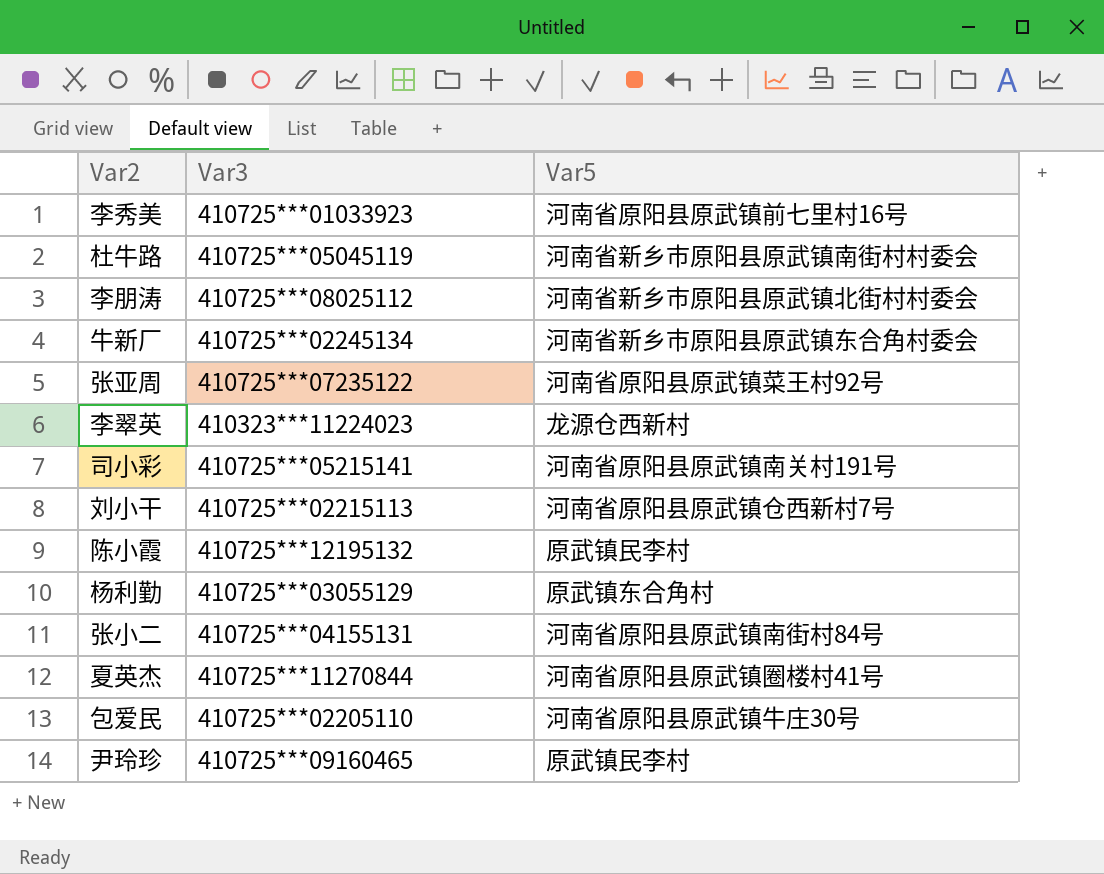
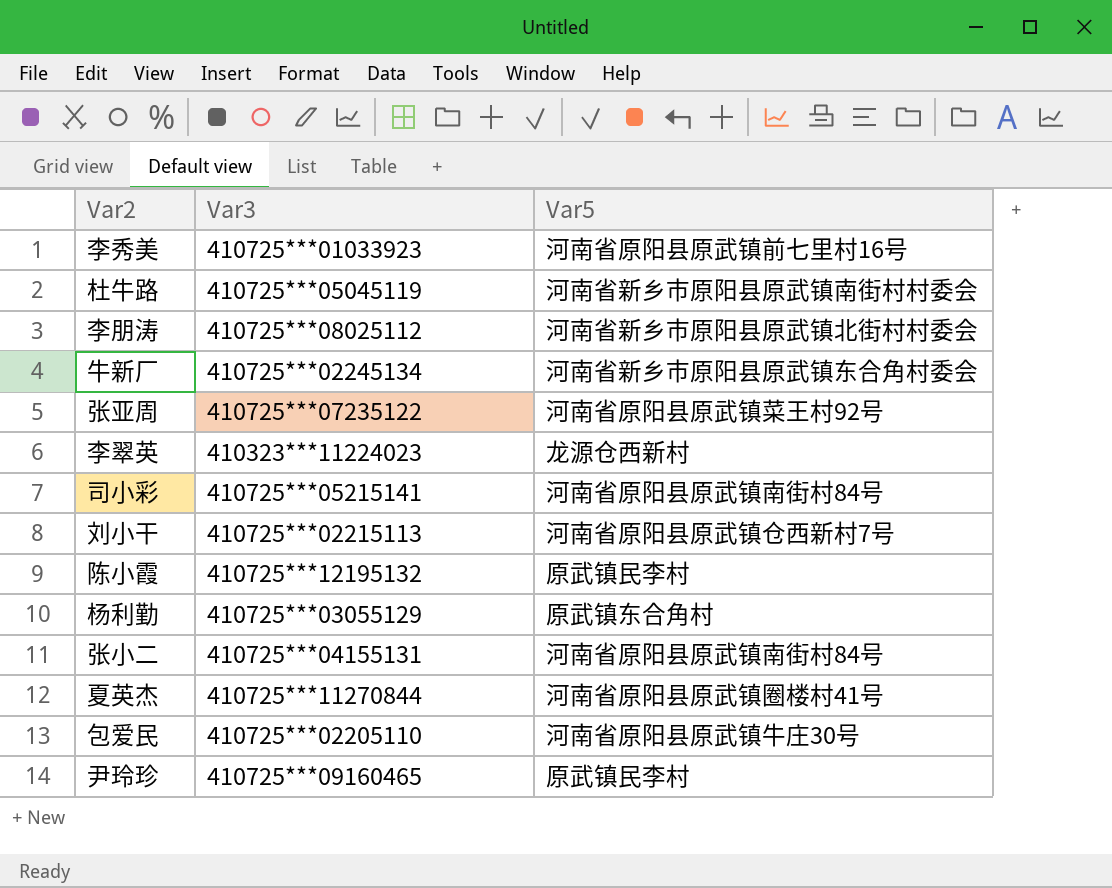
司小彩 | Var5: 河南省原阳县原武镇南关村191号 -> 河南省原阳县原武镇南街村84号

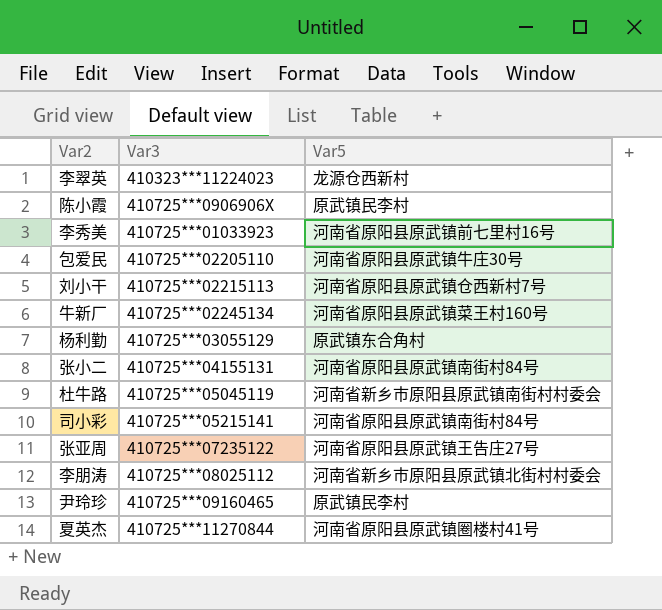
row order: none -> Var3 ascending
陈小霞 | Var3: 410725***12195132 -> 410725***0906906X
牛新厂 | Var5: 河南省新乡市原阳县原武镇东合角村委会 -> 河南省原阳县原武镇菜王村160号
张亚周 | Var5: 河南省原阳县原武镇菜王村92号 -> 河南省原阳县原武镇王告庄27号

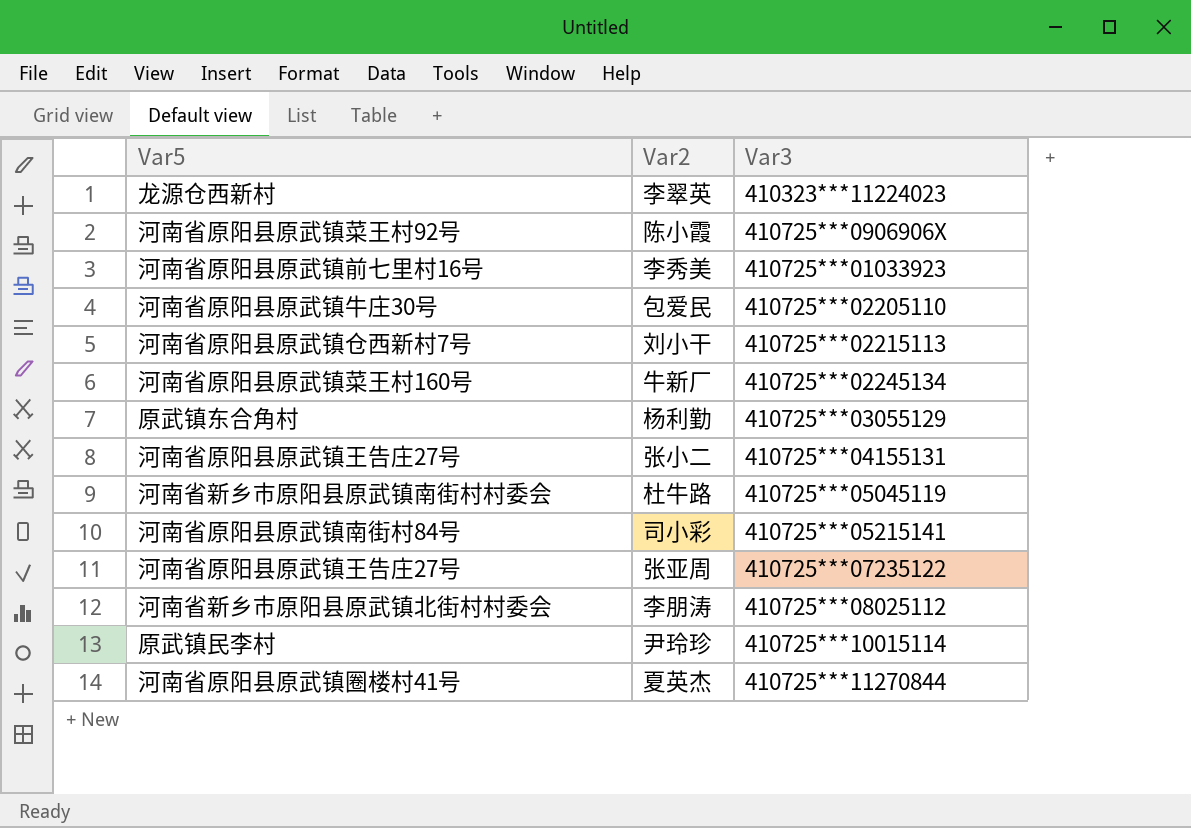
column Var5 | position: 3 -> 1
陈小霞 | Var5: 原武镇民李村 -> 河南省原阳县原武镇菜王村92号
张小二 | Var5: 河南省原阳县原武镇南街村84号 -> 河南省原阳县原武镇王告庄27号
尹玲珍 | Var3: 410725***09160465 -> 410725***10015114

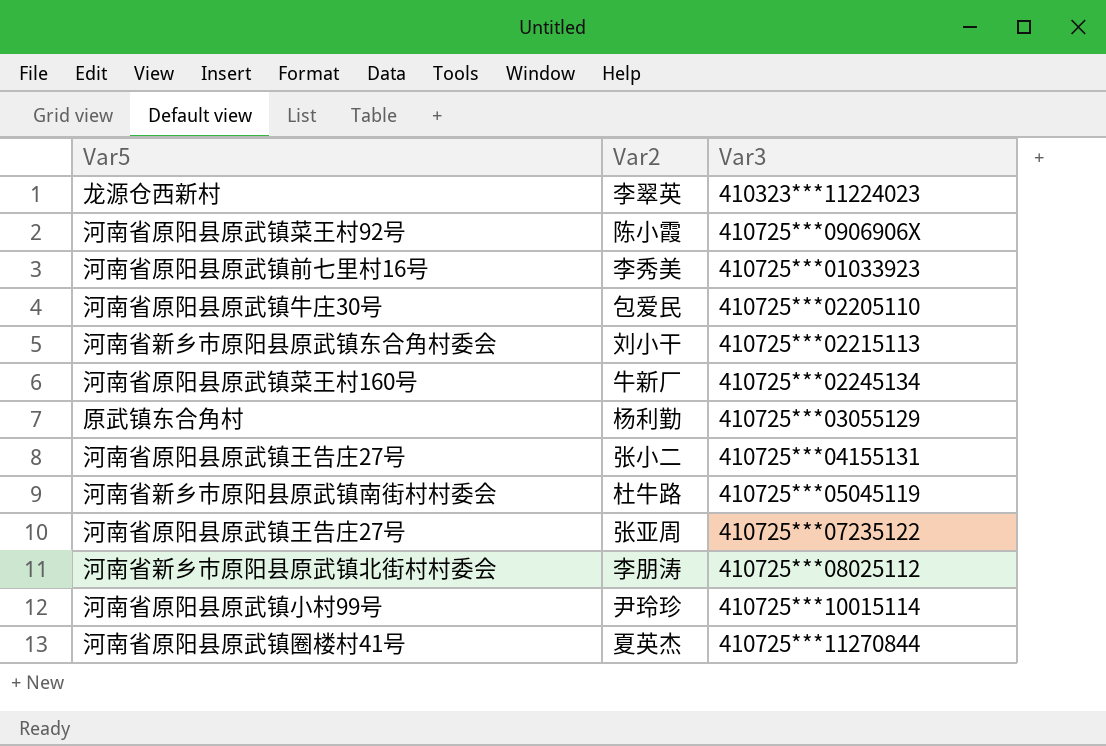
row 司小彩: 河南省原阳县原武镇南街村84号 | 410725***05215141 -> none
刘小干 | Var5: 河南省原阳县原武镇仓西新村7号 -> 河南省新乡市原阳县原武镇东合角村委会
尹玲珍 | Var5: 原武镇民李村 -> 河南省原阳县原武镇小村99号

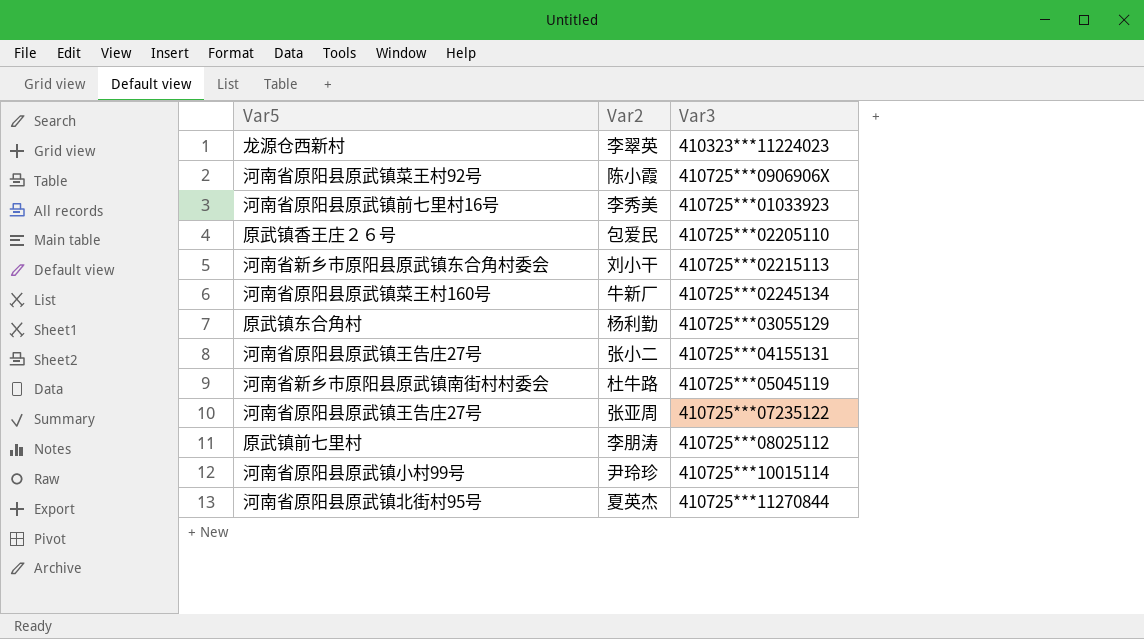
包爱民 | Var5: 河南省原阳县原武镇牛庄30号 -> 原武镇香王庄２６号
李朋涛 | Var5: 河南省新乡市原阳县原武镇北街村村委会 -> 原武镇前七里村
夏英杰 | Var5: 河南省原阳县原武镇圈楼村41号 -> 河南省原阳县原武镇北街村95号

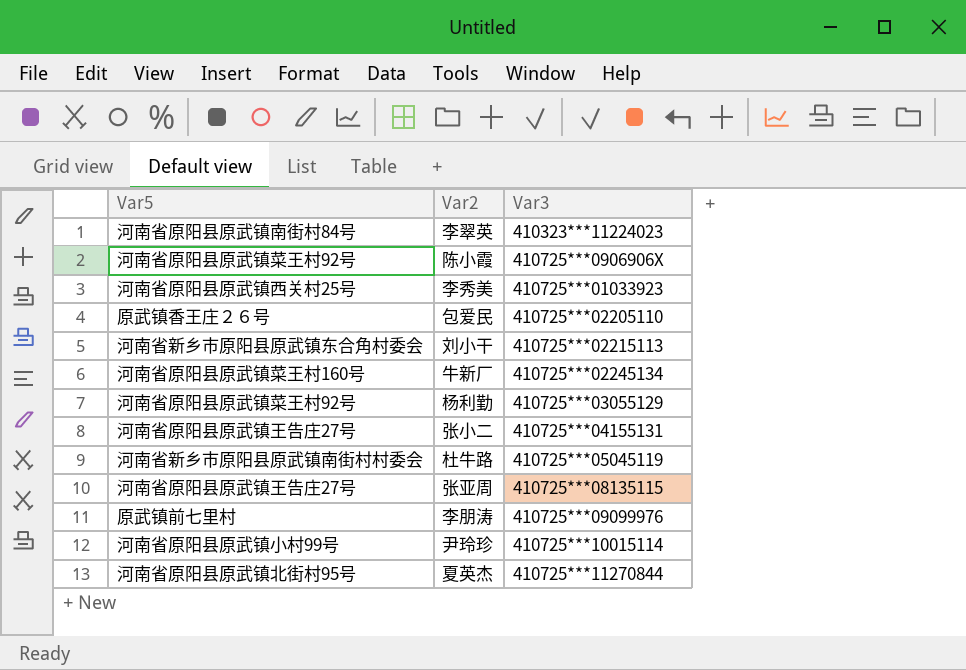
李翠英 | Var5: 龙源仓西新村 -> 河南省原阳县原武镇南街村84号
李秀美 | Var5: 河南省原阳县原武镇前七里村16号 -> 河南省原阳县原武镇西关村25号
杨利勤 | Var5: 原武镇东合角村 -> 河南省原阳县原武镇菜王村92号
张亚周 | Var3: 410725***07235122 -> 410725***08135115
李朋涛 | Var3: 410725***08025112 -> 410725***09099976

